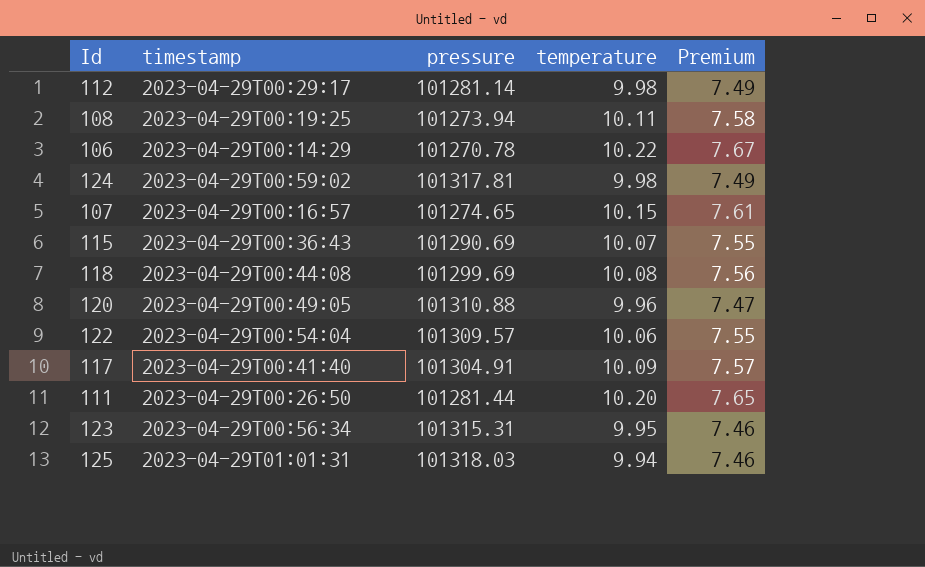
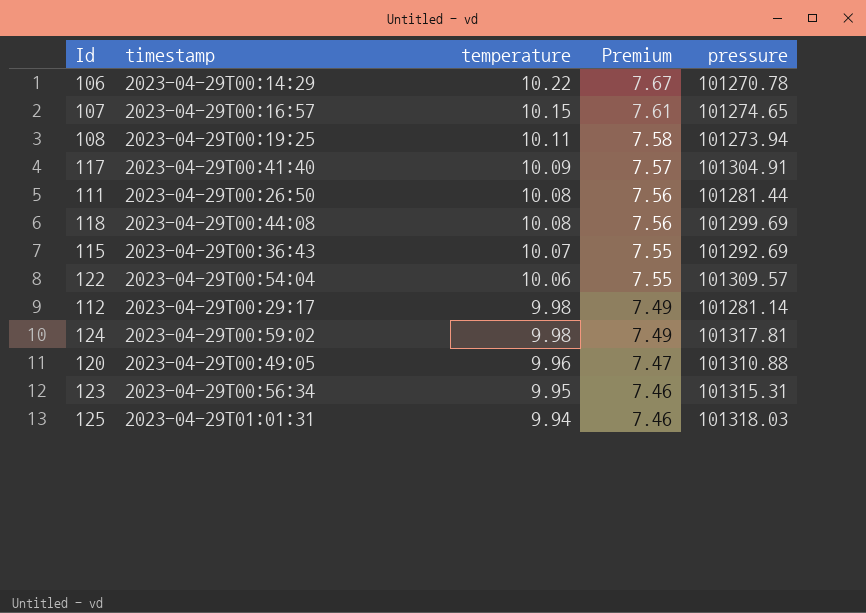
row order: none -> temperature descending
column pressure | position: 3 -> 5
111 | temperature: 10.20 -> 10.08
111 | Premium: 7.65 -> 7.56
115 | pressure: 101290.69 -> 101292.69

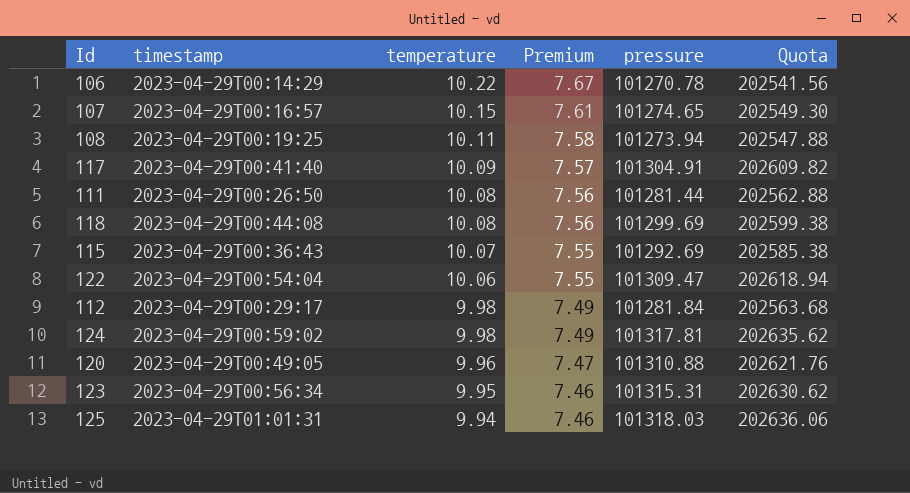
column Quota | formula: none -> [pressure] * 2
122 | pressure: 101309.57 -> 101309.47
112 | pressure: 101281.14 -> 101281.84

